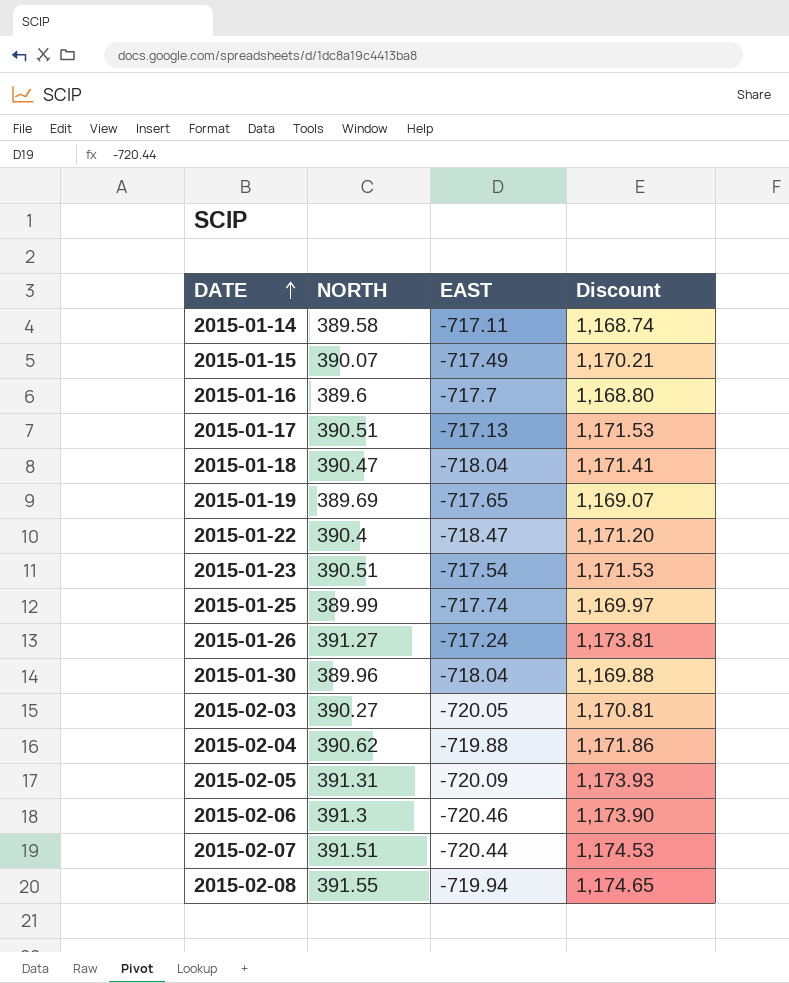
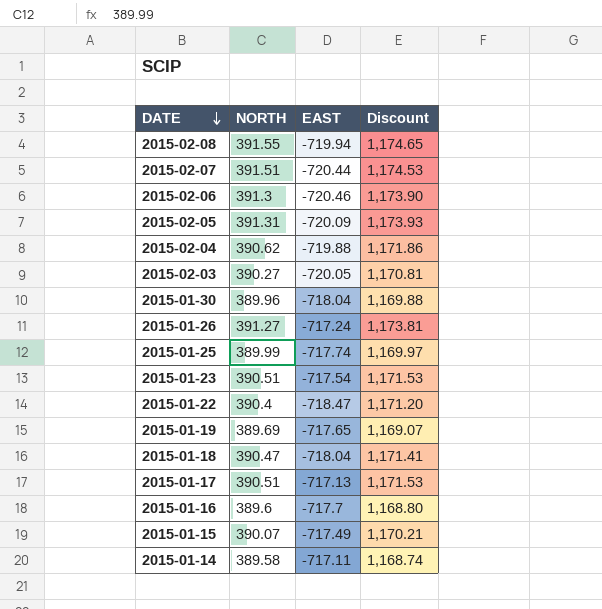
row order: DATE ascending -> DATE descending

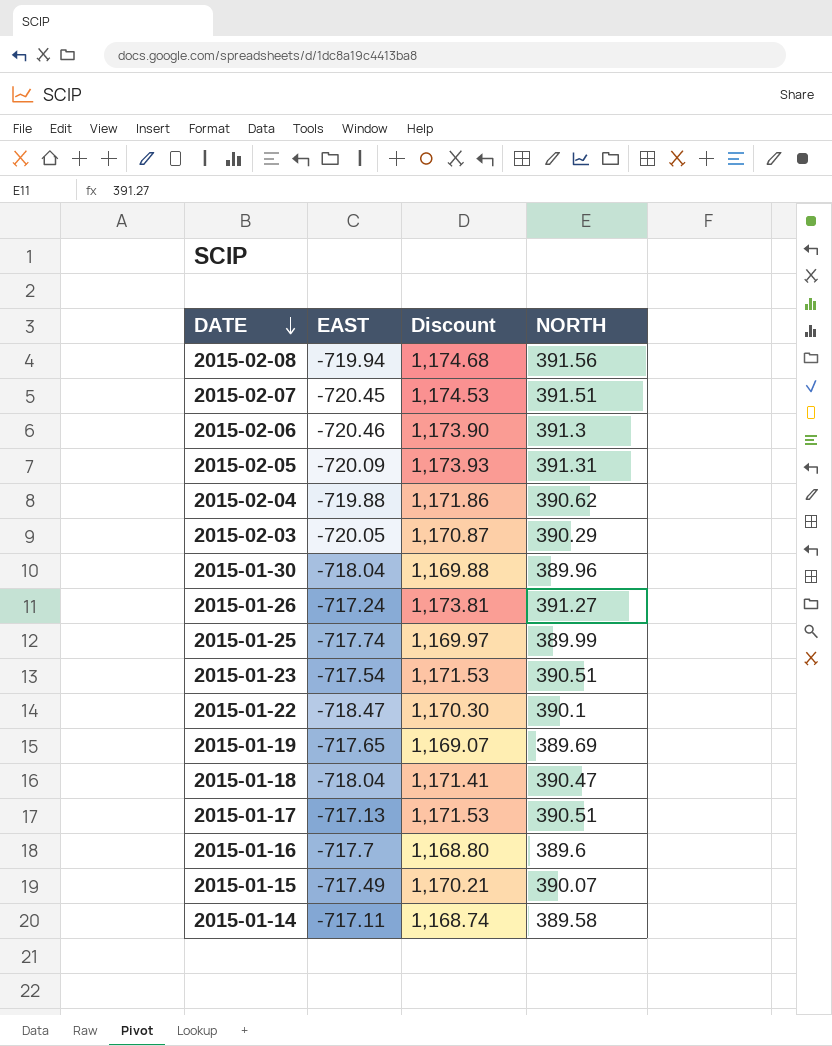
column NORTH | position: 2 -> 4
2015-02-08 | Discount: 1,174.65 -> 1,174.68
2015-02-08 | NORTH: 391.55 -> 391.56
2015-02-07 | EAST: -720.44 -> -720.45
2015-02-03 | Discount: 1,170.81 -> 1,170.87
2015-02-03 | NORTH: 390.27 -> 390.29
2015-01-22 | Discount: 1,171.20 -> 1,170.30
2015-01-22 | NORTH: 390.4 -> 390.1

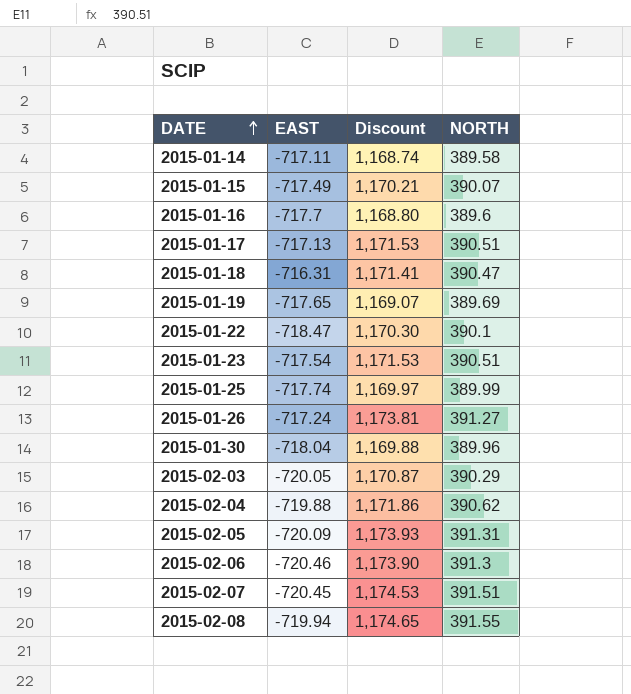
row order: DATE descending -> DATE ascending
2015-01-18 | EAST: -718.04 -> -716.31
2015-02-08 | Discount: 1,174.68 -> 1,174.65
2015-02-08 | NORTH: 391.56 -> 391.55

